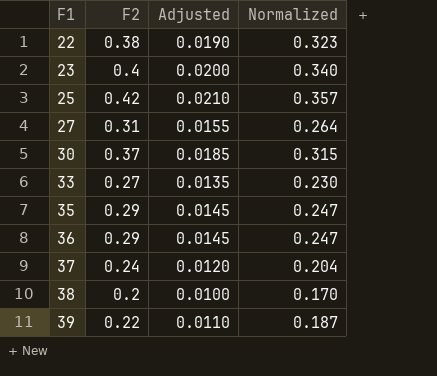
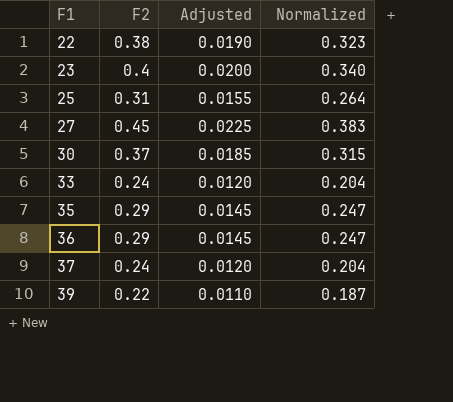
row 38: 0.2 | 0.0100 | 0.170 -> none
25 | F2: 0.42 -> 0.31
25 | Adjusted: 0.0210 -> 0.0155
25 | Normalized: 0.357 -> 0.264
27 | F2: 0.31 -> 0.45
27 | Adjusted: 0.0155 -> 0.0225
27 | Normalized: 0.264 -> 0.383
33 | F2: 0.27 -> 0.24
33 | Adjusted: 0.0135 -> 0.0120
33 | Normalized: 0.230 -> 0.204

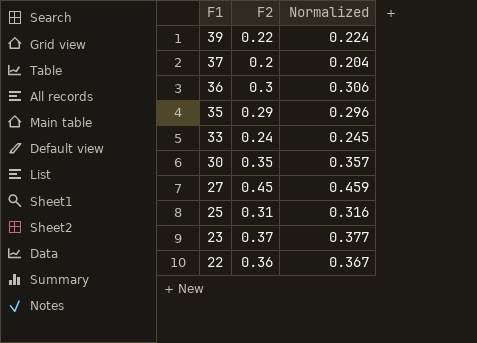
row order: F1 ascending -> F1 descending
column Adjusted | formula: [F2] * 0.05 -> none
column Normalized | formula: [F2] * 0.85 -> [F2] * 1.02
37 | F2: 0.24 -> 0.2
36 | F2: 0.29 -> 0.3
30 | F2: 0.37 -> 0.35
23 | F2: 0.4 -> 0.37
22 | F2: 0.38 -> 0.36

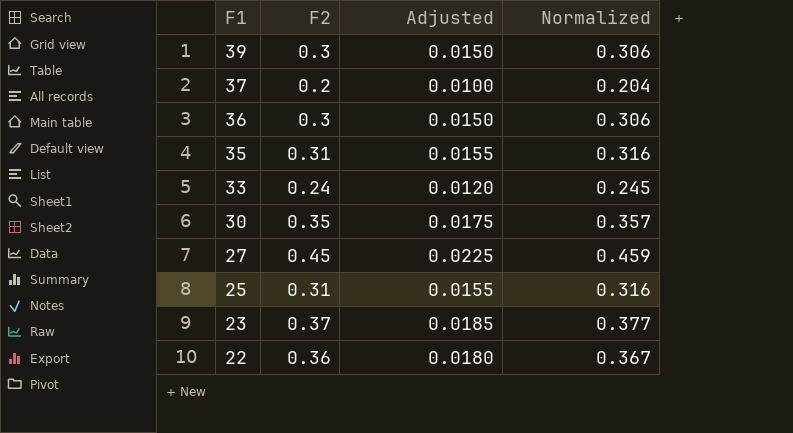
column Adjusted | formula: none -> [F2] * 0.05
39 | F2: 0.22 -> 0.3
39 | Normalized: 0.224 -> 0.306
35 | F2: 0.29 -> 0.31
35 | Normalized: 0.296 -> 0.316

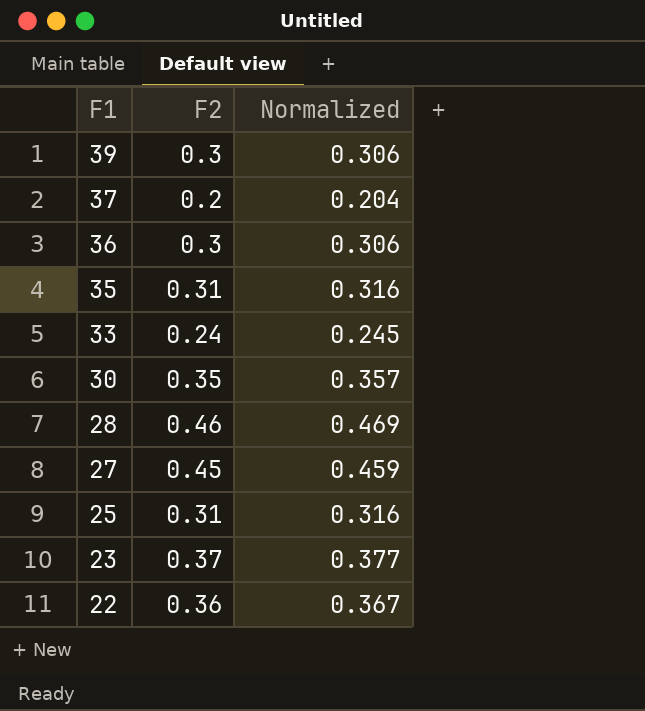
column Adjusted | formula: [F2] * 0.05 -> none
row 28: none -> 0.46 | 0.469

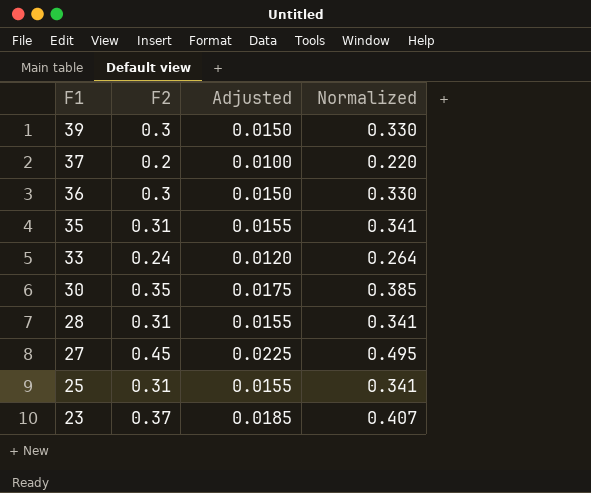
column Adjusted | formula: none -> [F2] * 0.05
column Normalized | formula: [F2] * 1.02 -> [F2] * 1.1
row 22: 0.36 | 0.367 -> none
28 | F2: 0.46 -> 0.31

